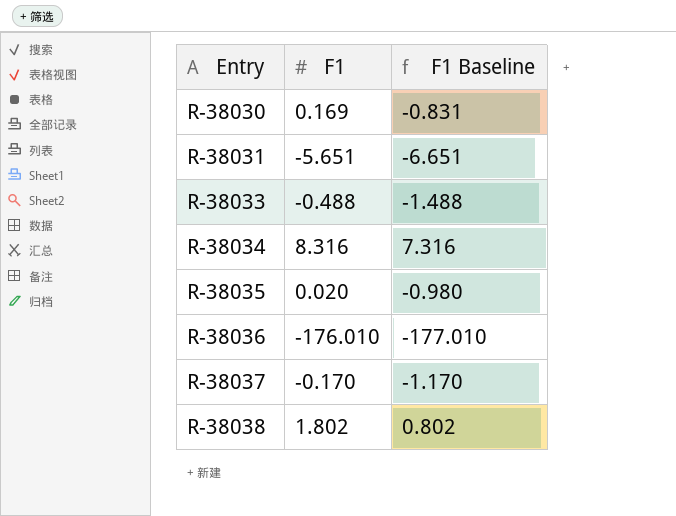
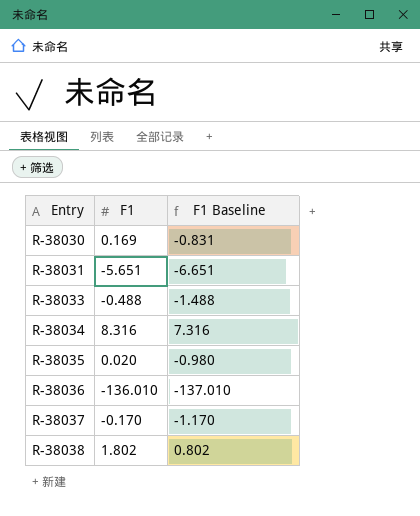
R-38036 | F1: -176.010 -> -136.010
R-38036 | F1 Baseline: -177.010 -> -137.010

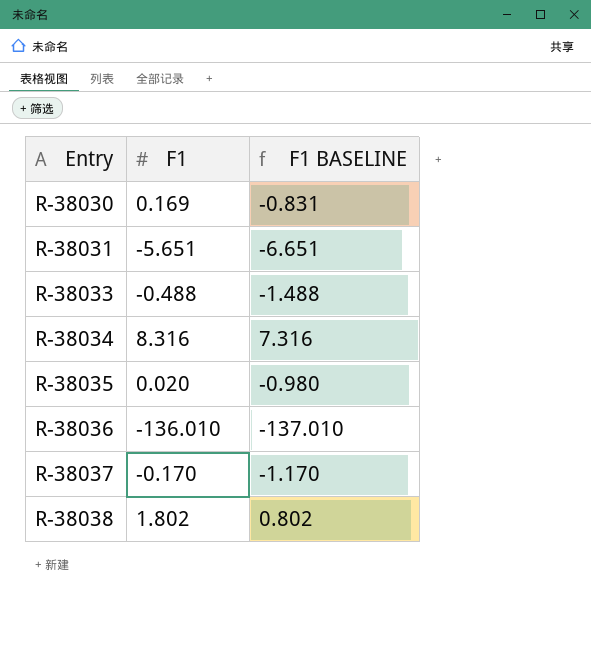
column name: F1 Baseline -> F1 BASELINE

